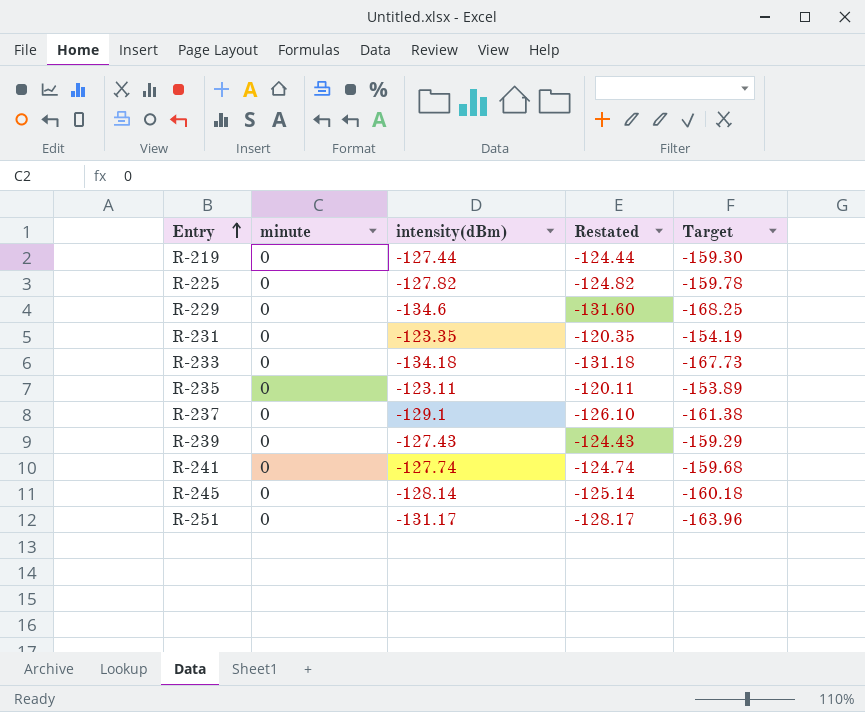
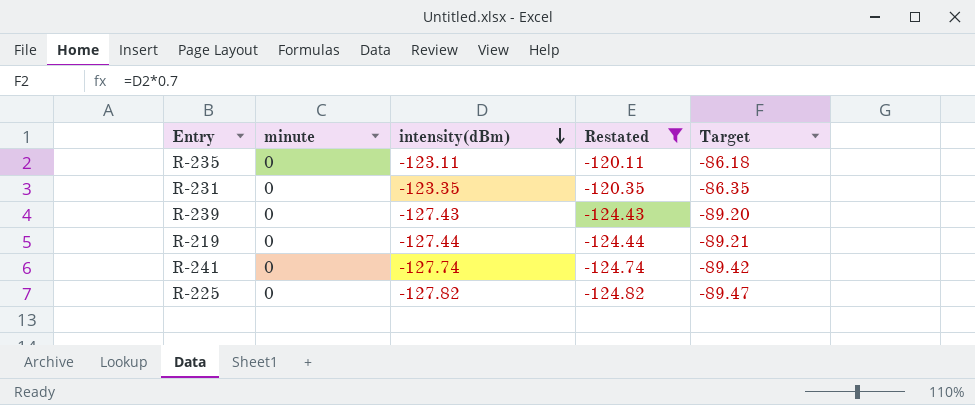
filter: none -> Restated >= -124.82
row order: Entry ascending -> intensity(dBm) descending
column Target | formula: [intensity(dBm)] * 1.25 -> [intensity(dBm)] * 0.7

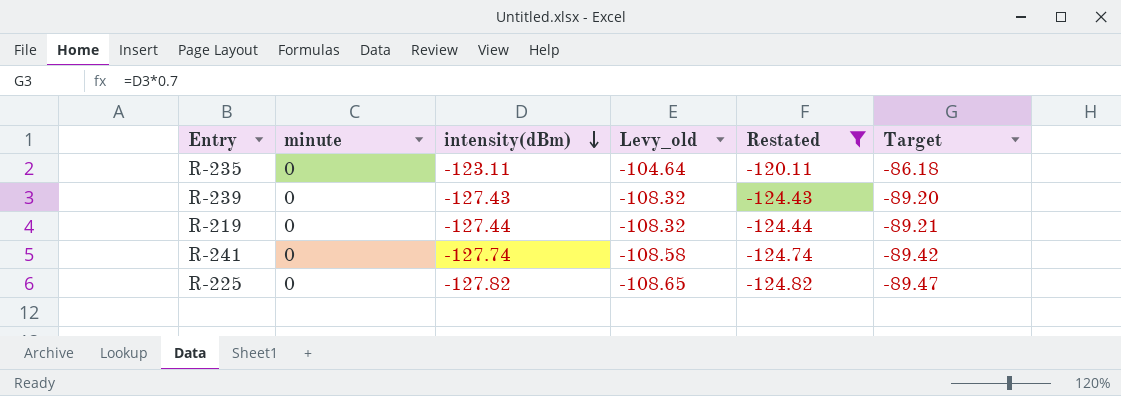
column Levy_old | formula: none -> [intensity(dBm)] * 0.85
row R-231: 0 | -123.35 | -120.35 | -86.35 -> none

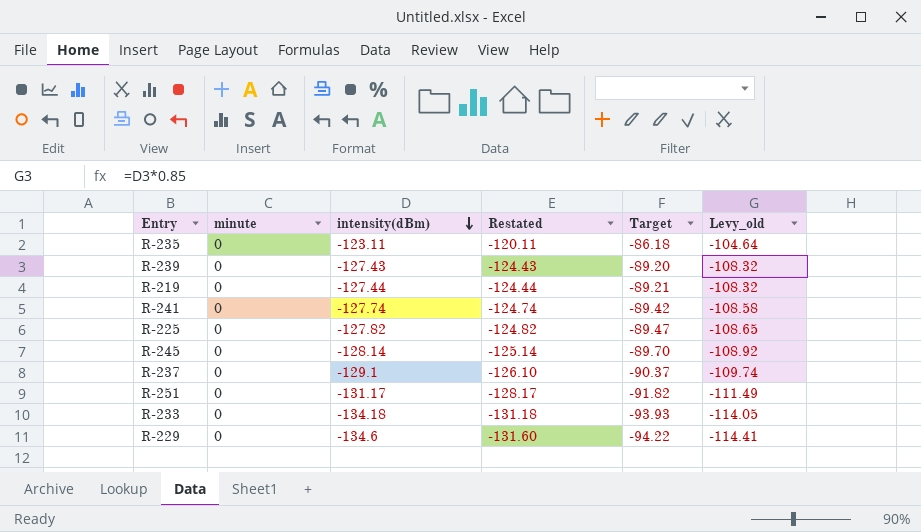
filter: Restated >= -124.82 -> none
column Levy_old | position: 4 -> 6

